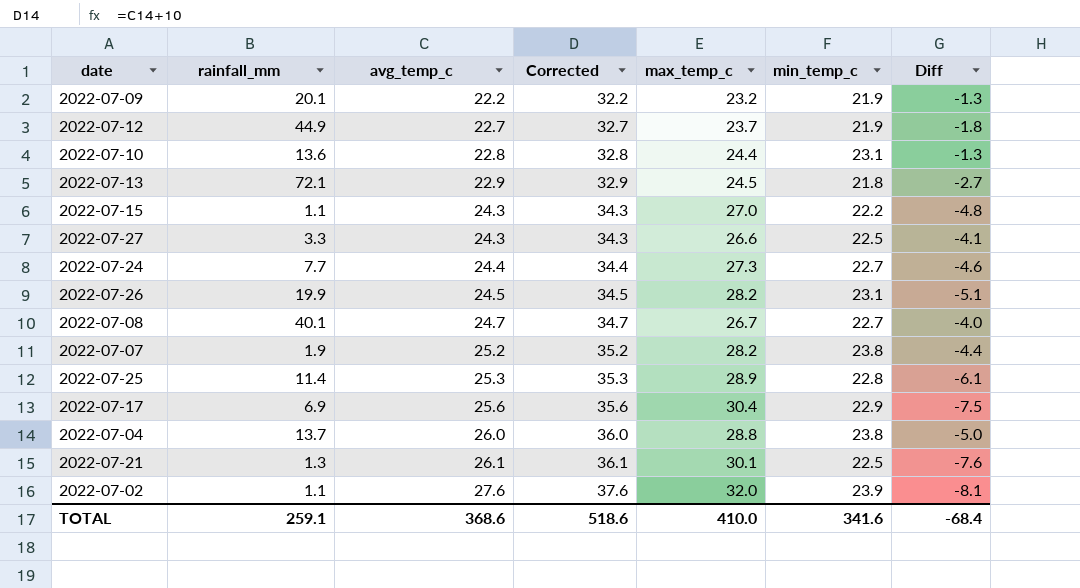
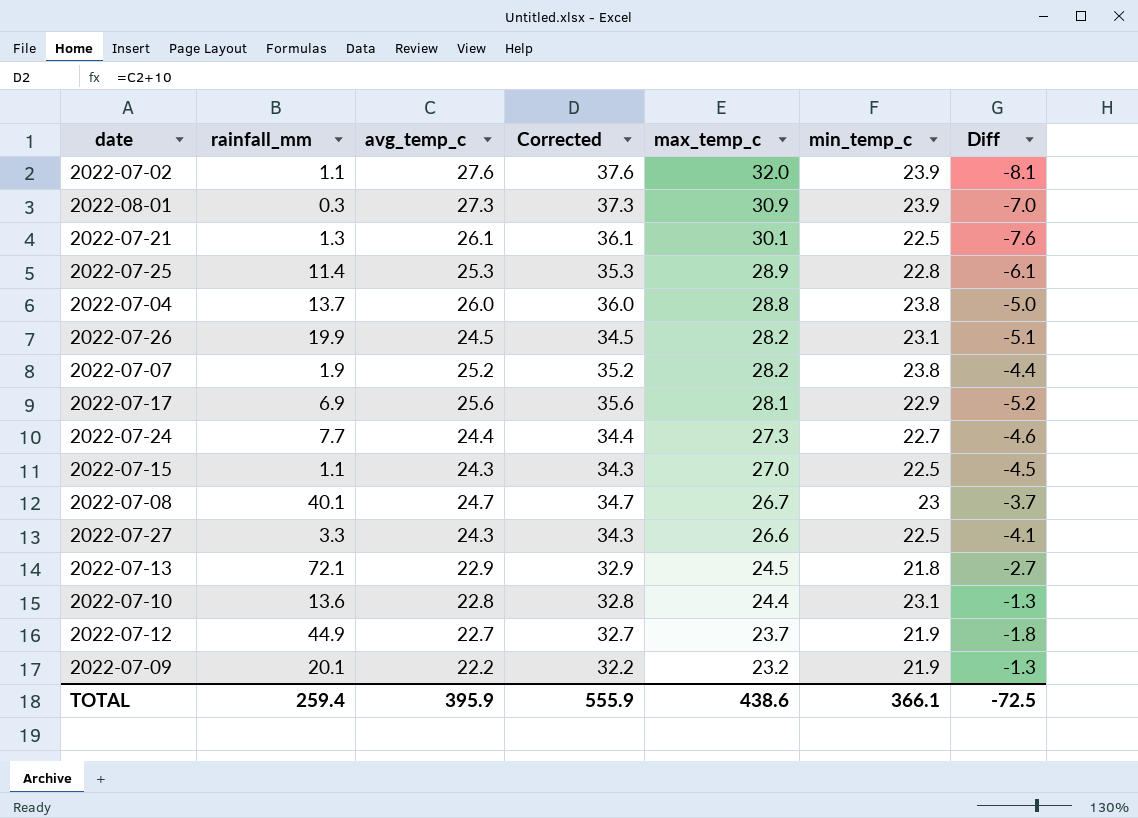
row order: avg_temp_c ascending -> max_temp_c descending
row 2022-08-01: none -> 0.3 | 27.3 | 37.3 | 30.9 | 23.9 | -7.0
2022-07-17 | max_temp_c: 30.4 -> 28.1
2022-07-17 | Diff: -7.5 -> -5.2
2022-07-15 | min_temp_c: 22.2 -> 22.5
2022-07-15 | Diff: -4.8 -> -4.5
2022-07-08 | min_temp_c: 22.7 -> 23
2022-07-08 | Diff: -4.0 -> -3.7
TOTAL | rainfall_mm: 259.1 -> 259.4
TOTAL | avg_temp_c: 368.6 -> 395.9
TOTAL | Corrected: 518.6 -> 555.9
TOTAL | max_temp_c: 410.0 -> 438.6
TOTAL | min_temp_c: 341.6 -> 366.1
TOTAL | Diff: -68.4 -> -72.5

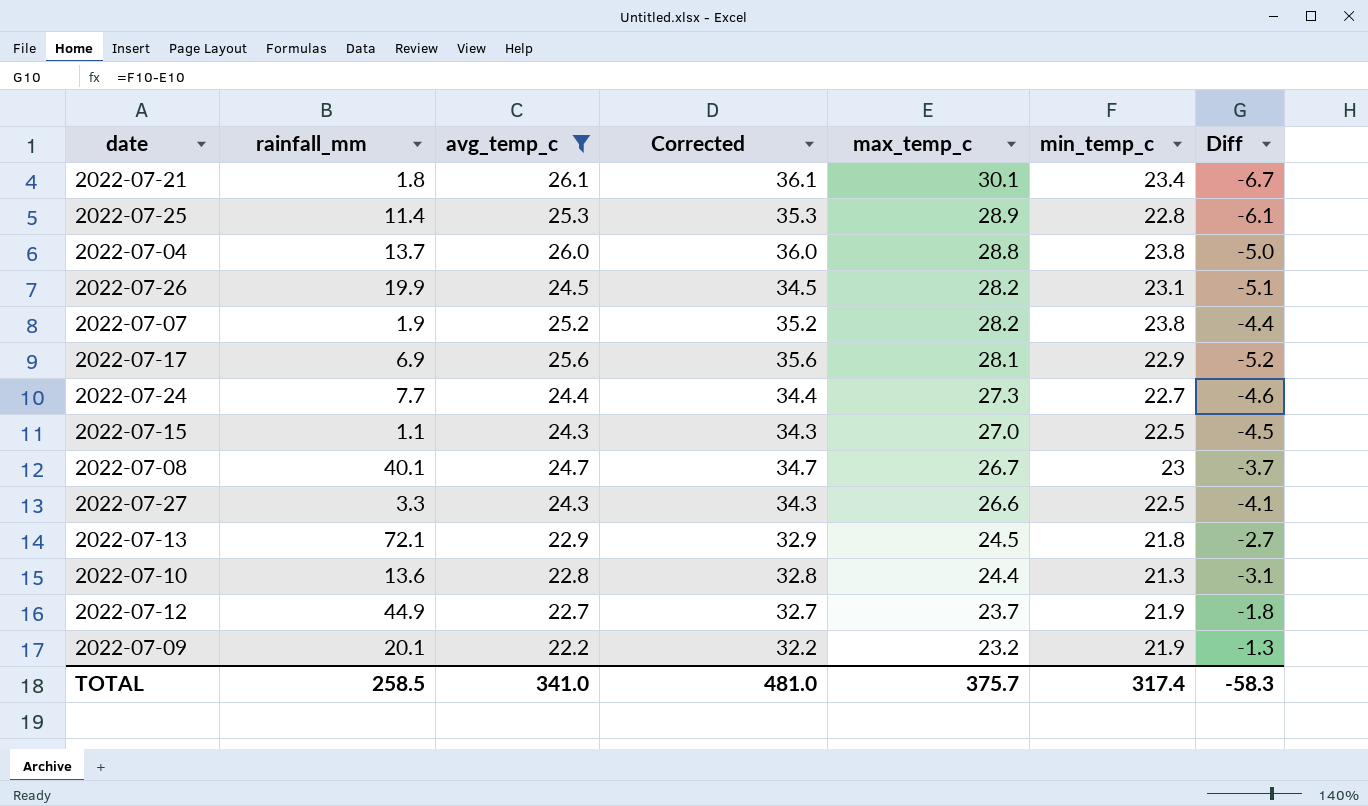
filter: none -> avg_temp_c <= 26.1
2022-07-21 | rainfall_mm: 1.3 -> 1.8
2022-07-21 | min_temp_c: 22.5 -> 23.4
2022-07-21 | Diff: -7.6 -> -6.7
2022-07-10 | min_temp_c: 23.1 -> 21.3
2022-07-10 | Diff: -1.3 -> -3.1
TOTAL | rainfall_mm: 259.4 -> 258.5
TOTAL | avg_temp_c: 395.9 -> 341.0
TOTAL | Corrected: 555.9 -> 481.0
TOTAL | max_temp_c: 438.6 -> 375.7
TOTAL | min_temp_c: 366.1 -> 317.4
TOTAL | Diff: -72.5 -> -58.3

